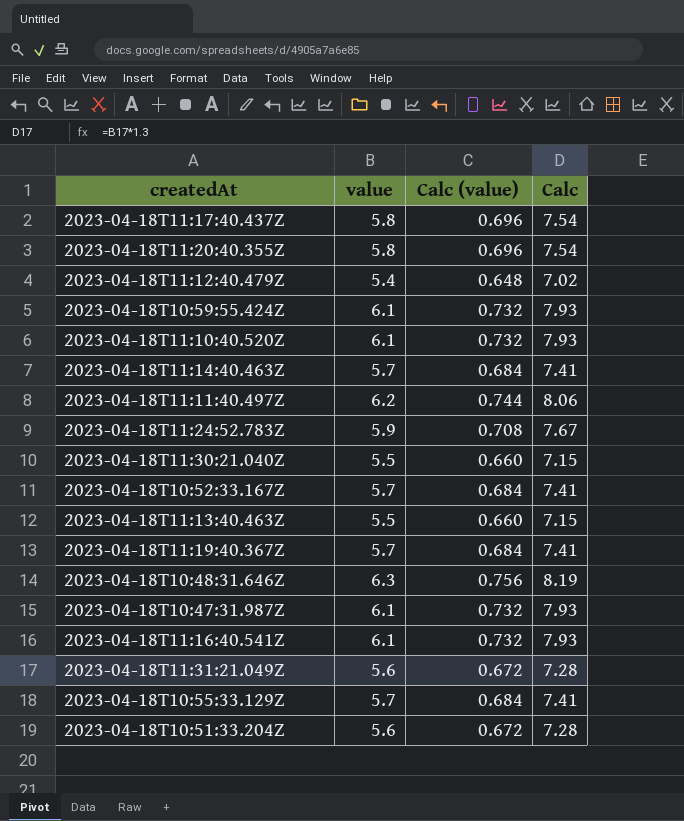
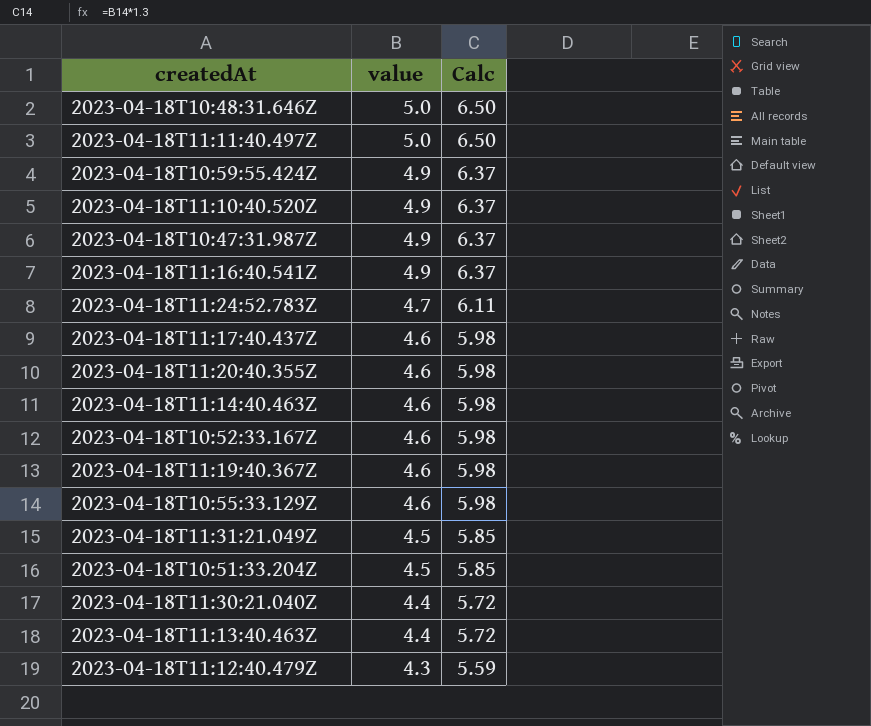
row order: none -> value descending
column Calc (value) | formula: [value] * 0.12 -> none
2023-04-18T10:48:31.646Z | value: 6.3 -> 5.0
2023-04-18T10:48:31.646Z | Calc: 8.19 -> 6.50
2023-04-18T11:11:40.497Z | value: 6.2 -> 5.0
2023-04-18T11:11:40.497Z | Calc: 8.06 -> 6.50
2023-04-18T10:59:55.424Z | value: 6.1 -> 4.9
2023-04-18T10:59:55.424Z | Calc: 7.93 -> 6.37
2023-04-18T11:10:40.520Z | value: 6.1 -> 4.9
2023-04-18T11:10:40.520Z | Calc: 7.93 -> 6.37
2023-04-18T10:47:31.987Z | value: 6.1 -> 4.9
2023-04-18T10:47:31.987Z | Calc: 7.93 -> 6.37
2023-04-18T11:16:40.541Z | value: 6.1 -> 4.9
2023-04-18T11:16:40.541Z | Calc: 7.93 -> 6.37
2023-04-18T11:24:52.783Z | value: 5.9 -> 4.7
2023-04-18T11:24:52.783Z | Calc: 7.67 -> 6.11
2023-04-18T11:17:40.437Z | value: 5.8 -> 4.6
2023-04-18T11:17:40.437Z | Calc: 7.54 -> 5.98
2023-04-18T11:20:40.355Z | value: 5.8 -> 4.6
2023-04-18T11:20:40.355Z | Calc: 7.54 -> 5.98
2023-04-18T11:14:40.463Z | value: 5.7 -> 4.6
2023-04-18T11:14:40.463Z | Calc: 7.41 -> 5.98
2023-04-18T10:52:33.167Z | value: 5.7 -> 4.6
2023-04-18T10:52:33.167Z | Calc: 7.41 -> 5.98
2023-04-18T11:19:40.367Z | value: 5.7 -> 4.6
2023-04-18T11:19:40.367Z | Calc: 7.41 -> 5.98
2023-04-18T10:55:33.129Z | value: 5.7 -> 4.6
2023-04-18T10:55:33.129Z | Calc: 7.41 -> 5.98
2023-04-18T11:31:21.049Z | value: 5.6 -> 4.5
2023-04-18T11:31:21.049Z | Calc: 7.28 -> 5.85
2023-04-18T10:51:33.204Z | value: 5.6 -> 4.5
2023-04-18T10:51:33.204Z | Calc: 7.28 -> 5.85
2023-04-18T11:30:21.040Z | value: 5.5 -> 4.4
2023-04-18T11:30:21.040Z | Calc: 7.15 -> 5.72
2023-04-18T11:13:40.463Z | value: 5.5 -> 4.4
2023-04-18T11:13:40.463Z | Calc: 7.15 -> 5.72
2023-04-18T11:12:40.479Z | value: 5.4 -> 4.3
2023-04-18T11:12:40.479Z | Calc: 7.02 -> 5.59

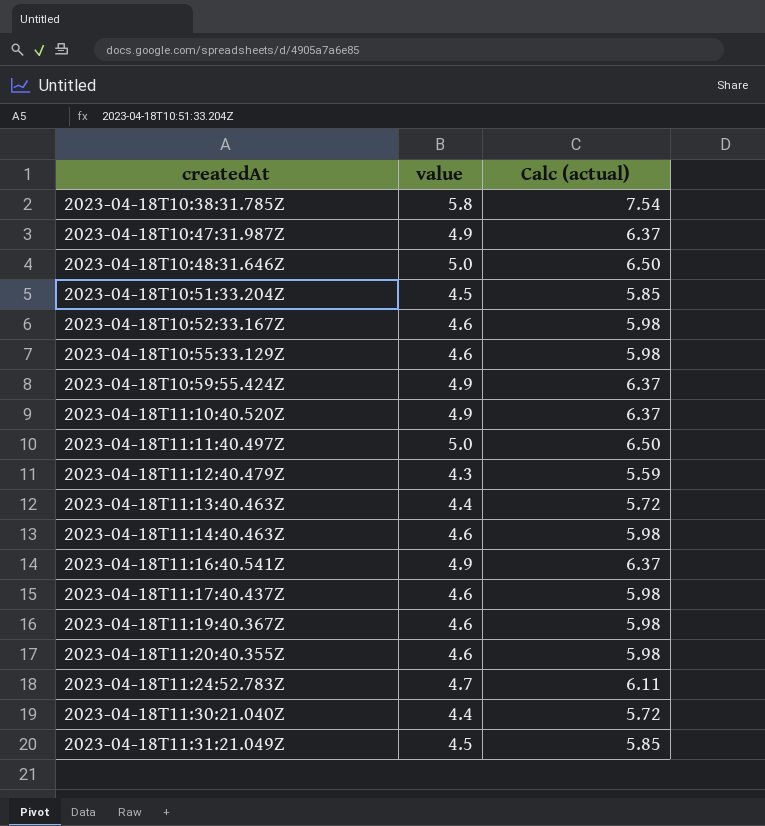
row order: value descending -> createdAt ascending
column name: Calc -> Calc (actual)
row 2023-04-18T10:38:31.785Z: none -> 5.8 | 7.54

